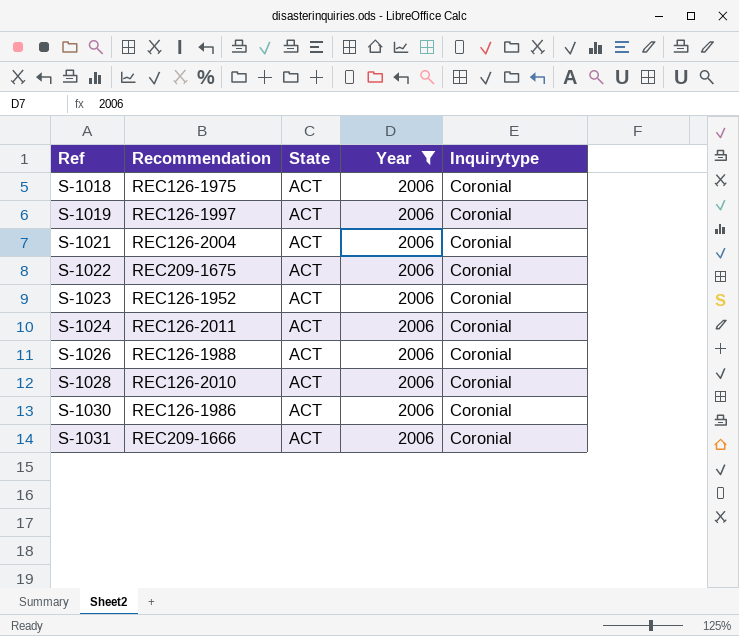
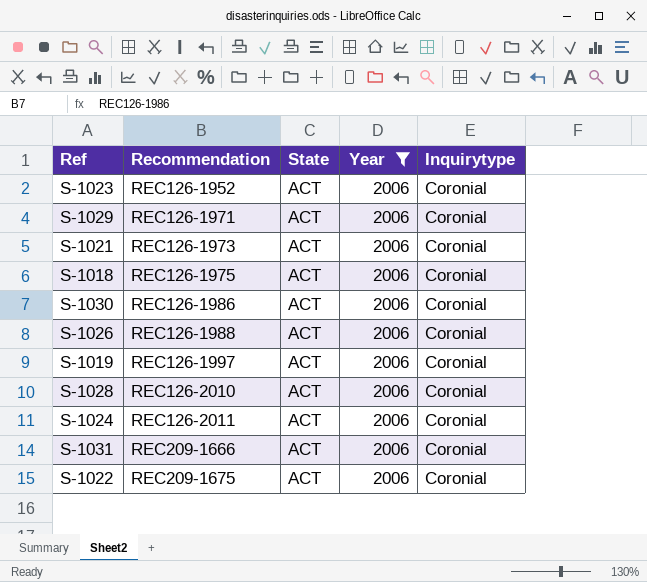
row order: Ref ascending -> Recommendation ascending
row S-1029: none -> REC126-1971 | ACT | 2006 | Coronial
S-1021 | Recommendation: REC126-2004 -> REC126-1973

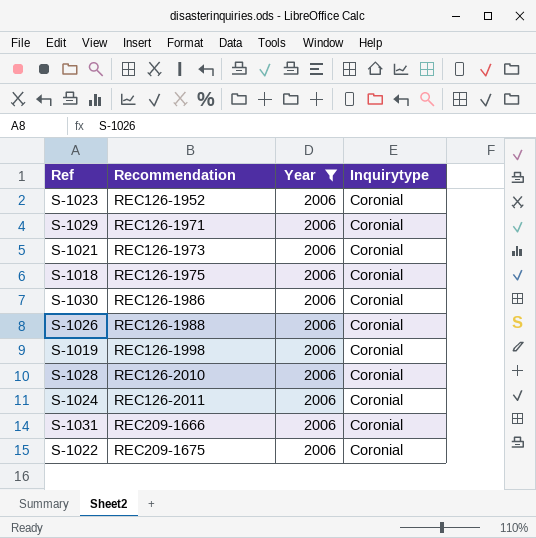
column State | position: 3 -> none
S-1019 | Recommendation: REC126-1997 -> REC126-1998

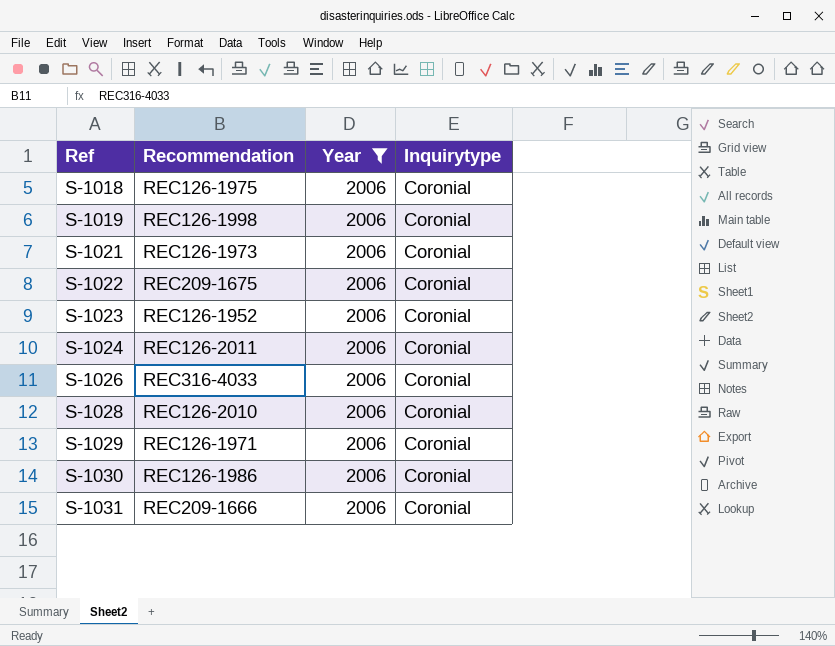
row order: Recommendation ascending -> Ref ascending
S-1026 | Recommendation: REC126-1988 -> REC316-4033

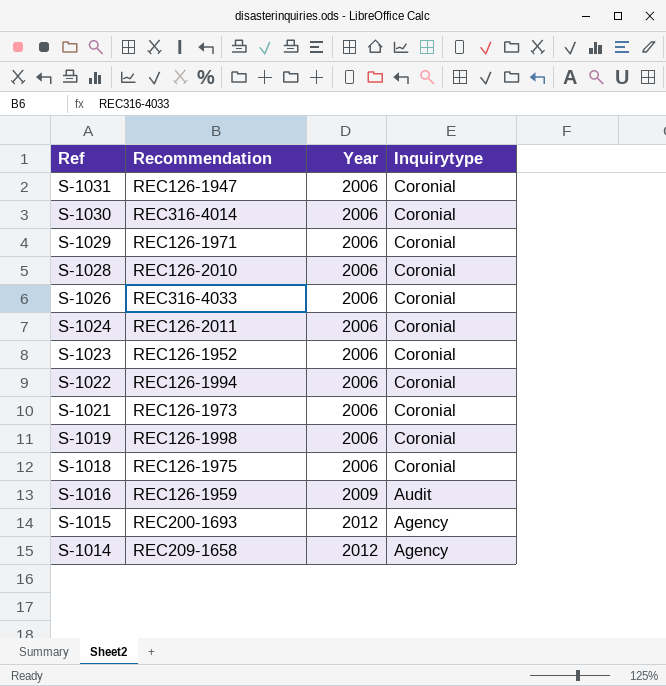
filter: Year = 2006 -> none
row order: Ref ascending -> Ref descending
S-1031 | Recommendation: REC209-1666 -> REC126-1947
S-1030 | Recommendation: REC126-1986 -> REC316-4014
S-1022 | Recommendation: REC209-1675 -> REC126-1994

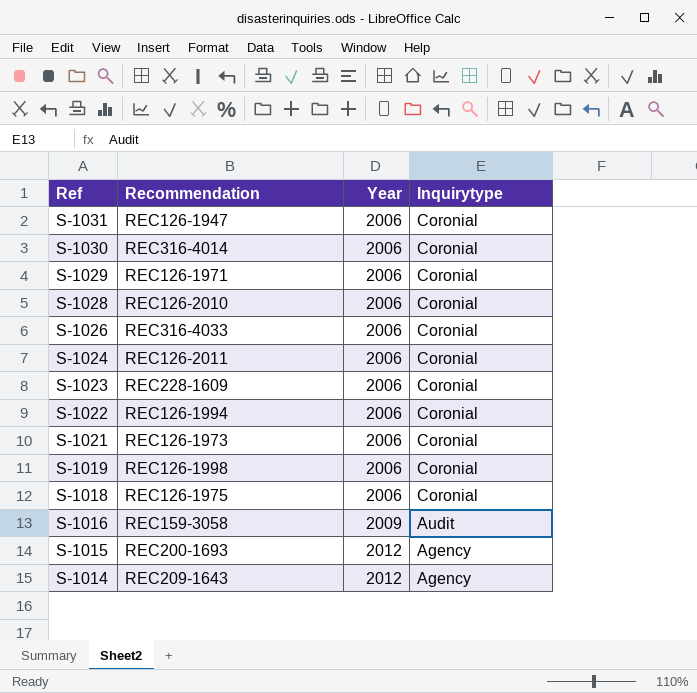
S-1023 | Recommendation: REC126-1952 -> REC228-1609
S-1016 | Recommendation: REC126-1959 -> REC159-3058
S-1014 | Recommendation: REC209-1658 -> REC209-1643

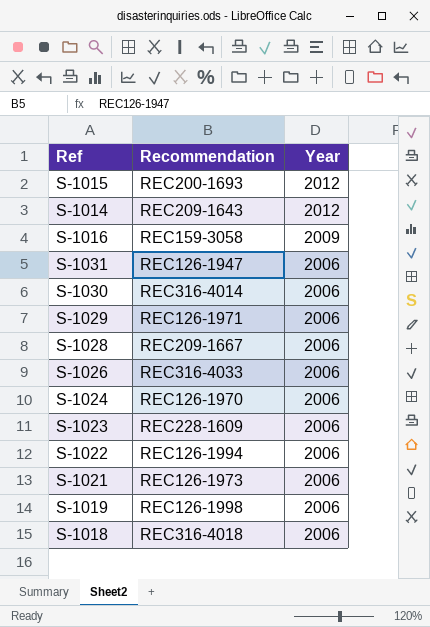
row order: Ref descending -> Year descending
column Inquirytype | position: 4 -> none
S-1028 | Recommendation: REC126-2010 -> REC209-1667
S-1024 | Recommendation: REC126-2011 -> REC126-1970
S-1018 | Recommendation: REC126-1975 -> REC316-4018

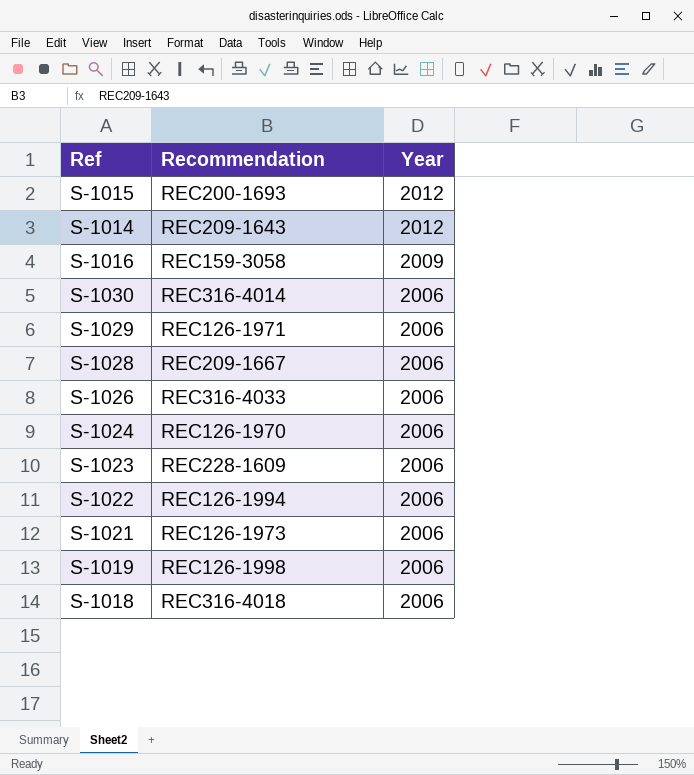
row S-1031: REC126-1947 | 2006 -> none

